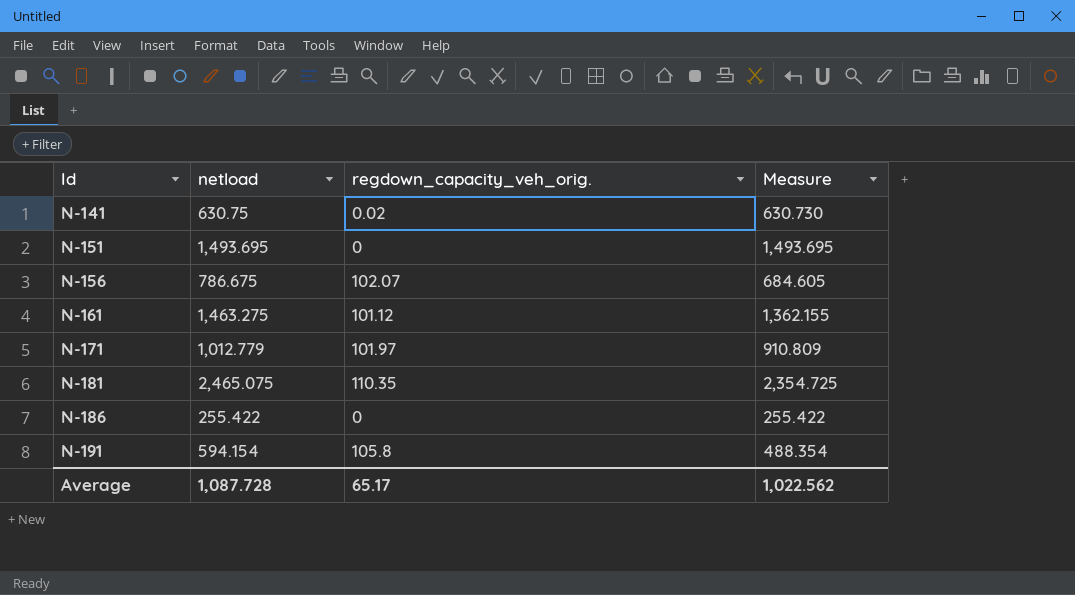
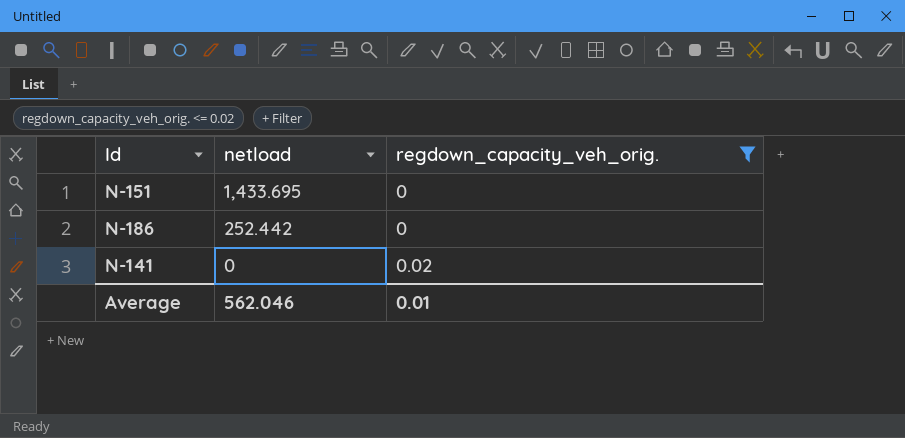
filter: none -> regdown_capacity_veh_orig. <= 0.02
row order: Id ascending -> netload descending
column Measure | formula: [netload] - [regdown_capacity_veh_orig.] -> none
N-151 | netload: 1,493.695 -> 1,433.695
N-186 | netload: 255.422 -> 252.442
N-141 | netload: 630.75 -> 0
Average | netload: 1,087.728 -> 562.046
Average | regdown_capacity_veh_orig.: 65.17 -> 0.01

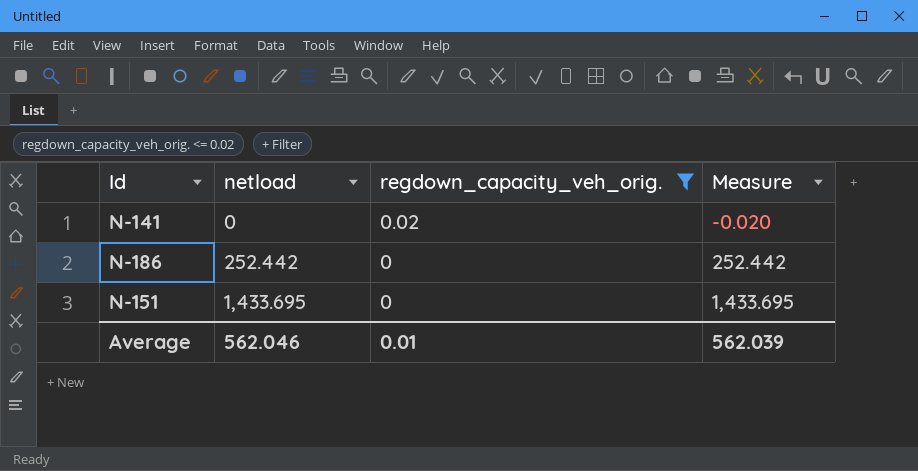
row order: netload descending -> netload ascending
column Measure | formula: none -> [netload] - [regdown_capacity_veh_orig.]

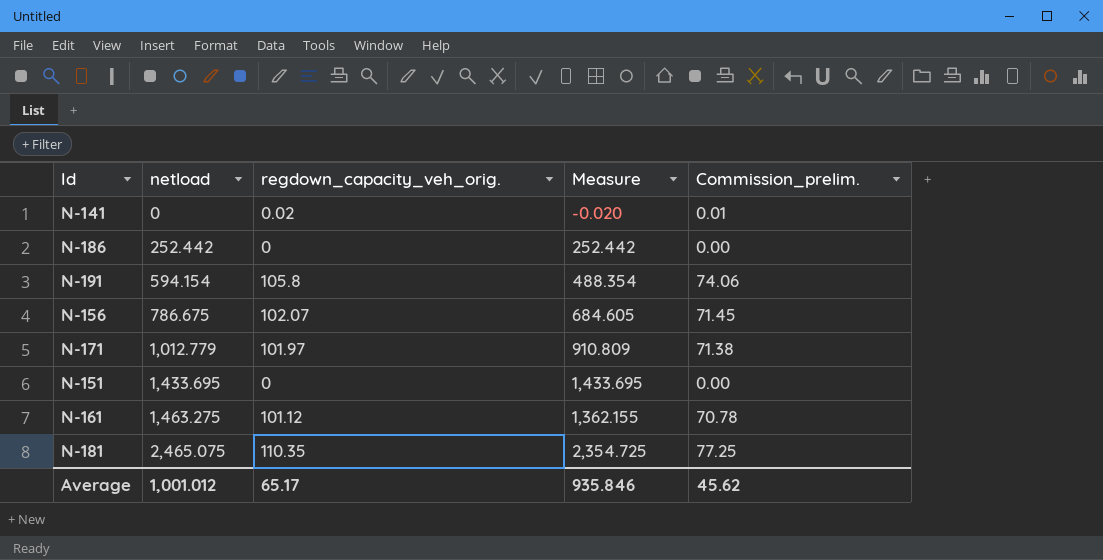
filter: regdown_capacity_veh_orig. <= 0.02 -> none
column Commission_prelim. | formula: none -> [regdown_capacity_veh_orig.] * 0.7
Average | netload: 562.046 -> 1,001.012
Average | regdown_capacity_veh_orig.: 0.01 -> 65.17
Average | Measure: 562.039 -> 935.846

